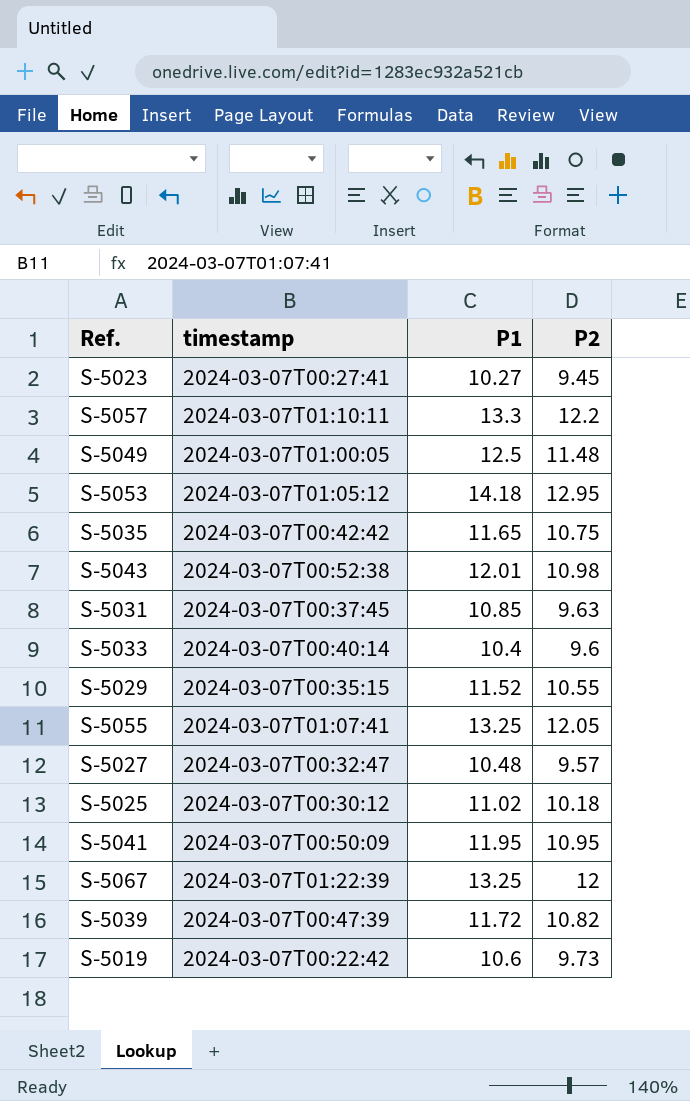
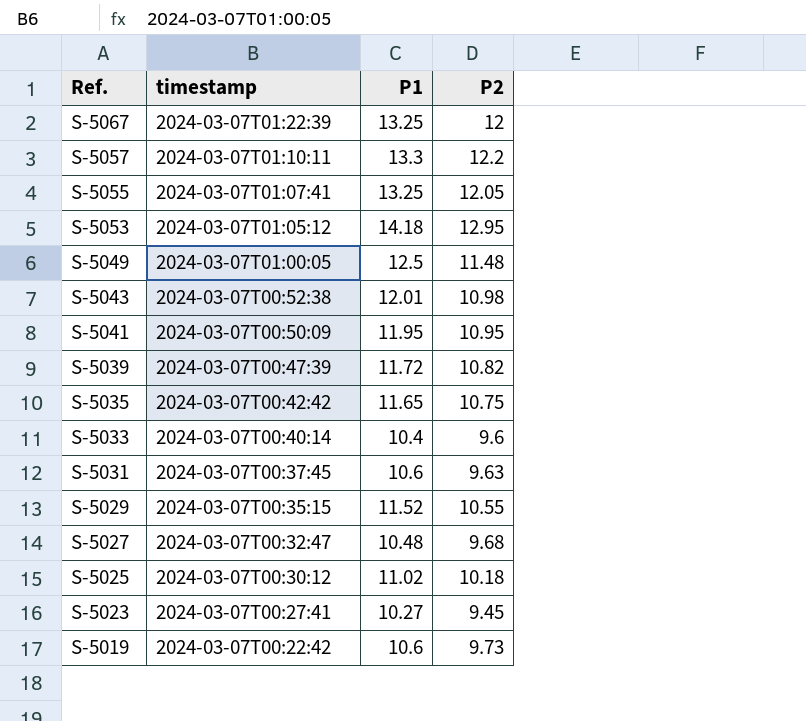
row order: none -> Ref. descending
S-5031 | P1: 10.85 -> 10.6
S-5027 | P2: 9.57 -> 9.68

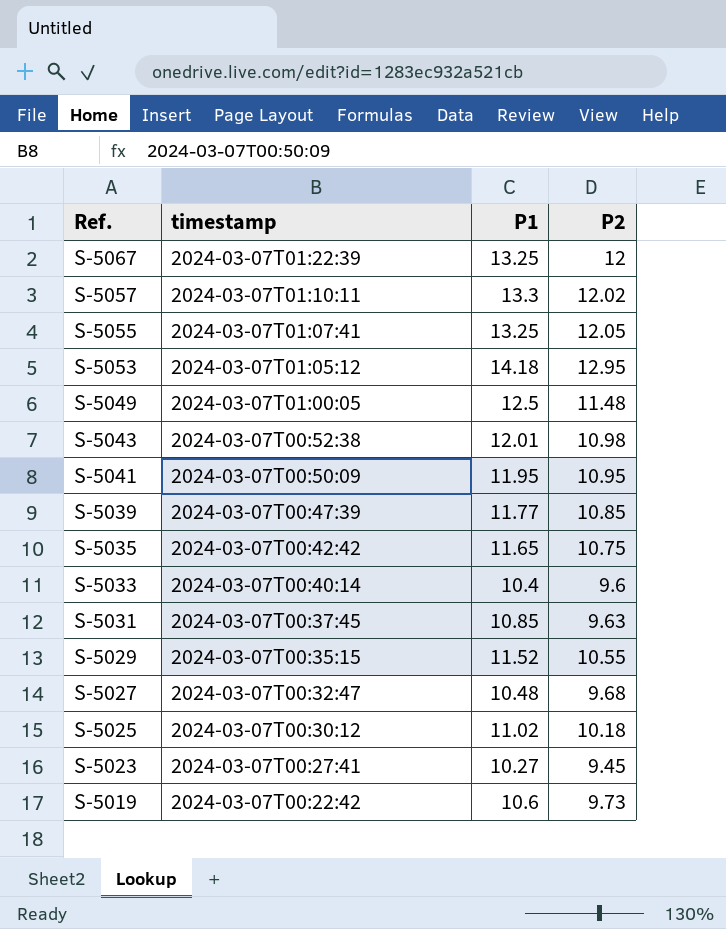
S-5057 | P2: 12.2 -> 12.02
S-5039 | P1: 11.72 -> 11.77
S-5039 | P2: 10.82 -> 10.85
S-5031 | P1: 10.6 -> 10.85

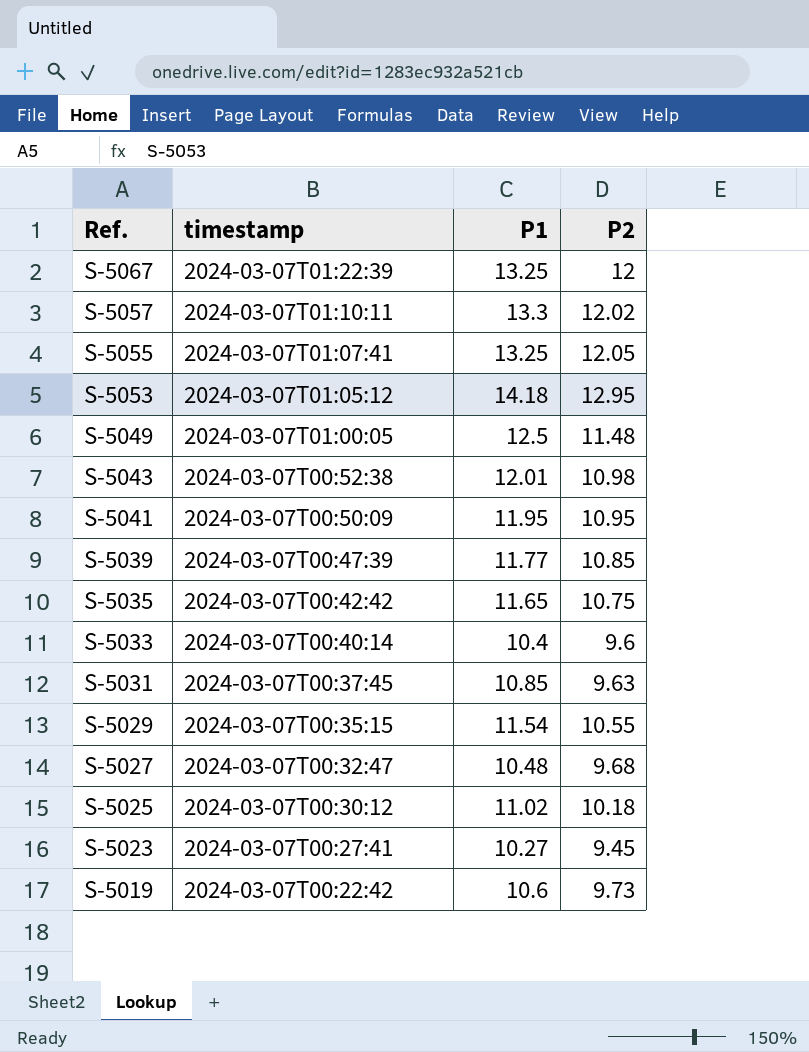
S-5029 | P1: 11.52 -> 11.54

